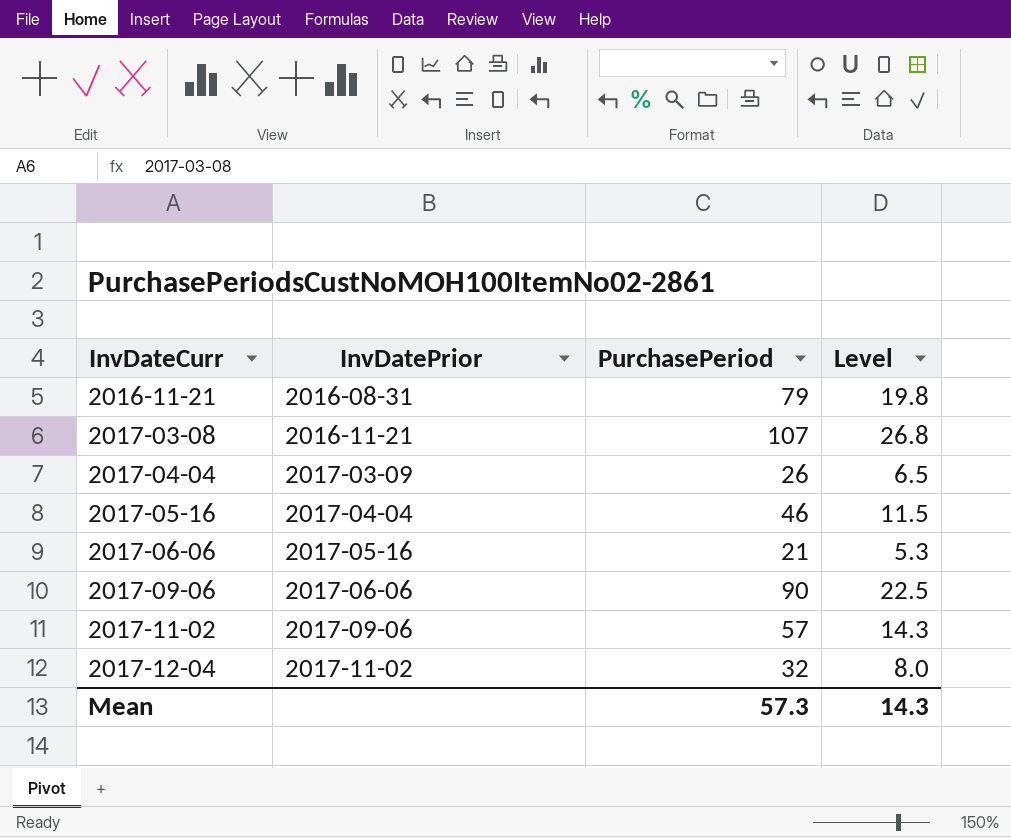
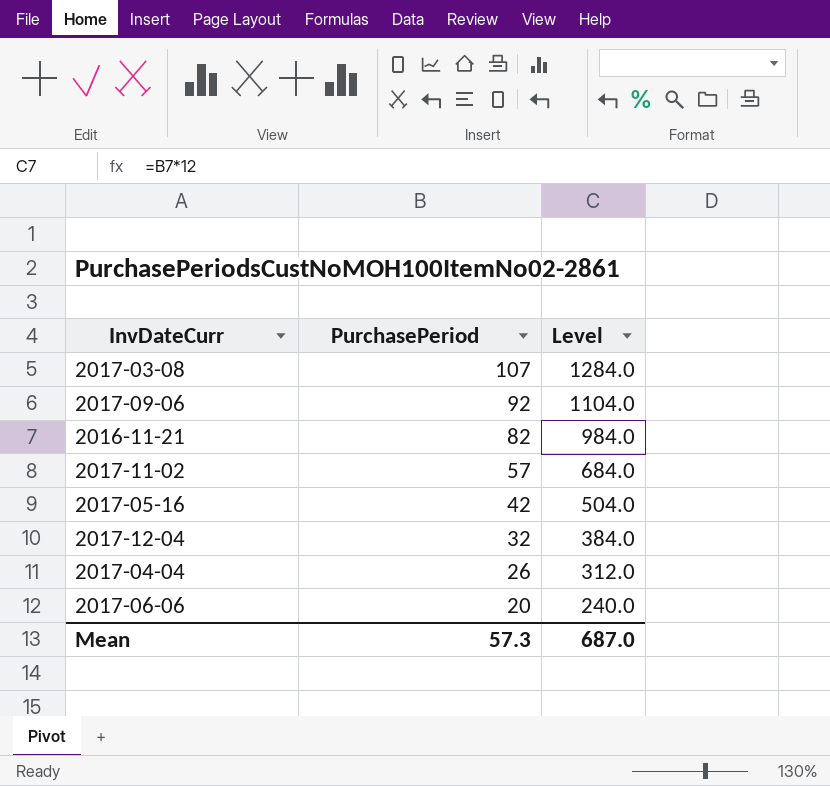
row order: InvDateCurr ascending -> PurchasePeriod descending
column InvDatePrior | position: 2 -> none
column Level | formula: [PurchasePeriod] * 0.25 -> [PurchasePeriod] * 12
2017-09-06 | PurchasePeriod: 90 -> 92
2016-11-21 | PurchasePeriod: 79 -> 82
2017-05-16 | PurchasePeriod: 46 -> 42
2017-06-06 | PurchasePeriod: 21 -> 20
Mean | Level: 14.3 -> 687.0

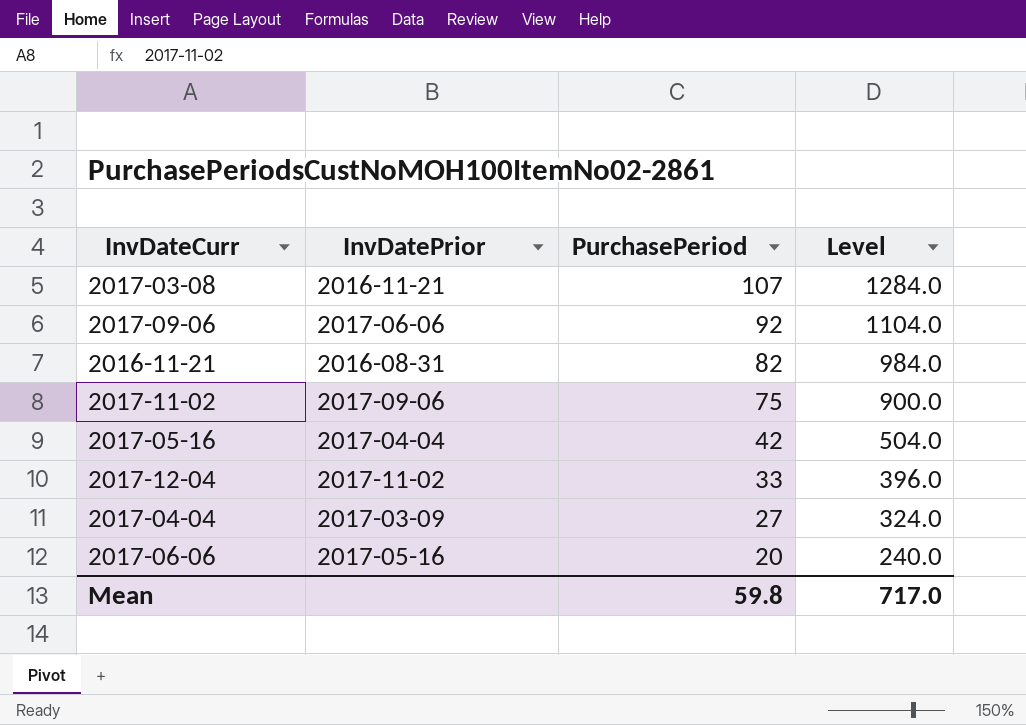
column InvDatePrior | position: none -> 2
2017-11-02 | PurchasePeriod: 57 -> 75
2017-11-02 | Level: 684.0 -> 900.0
2017-12-04 | PurchasePeriod: 32 -> 33
2017-12-04 | Level: 384.0 -> 396.0
2017-04-04 | PurchasePeriod: 26 -> 27
2017-04-04 | Level: 312.0 -> 324.0
Mean | PurchasePeriod: 57.3 -> 59.8
Mean | Level: 687.0 -> 717.0

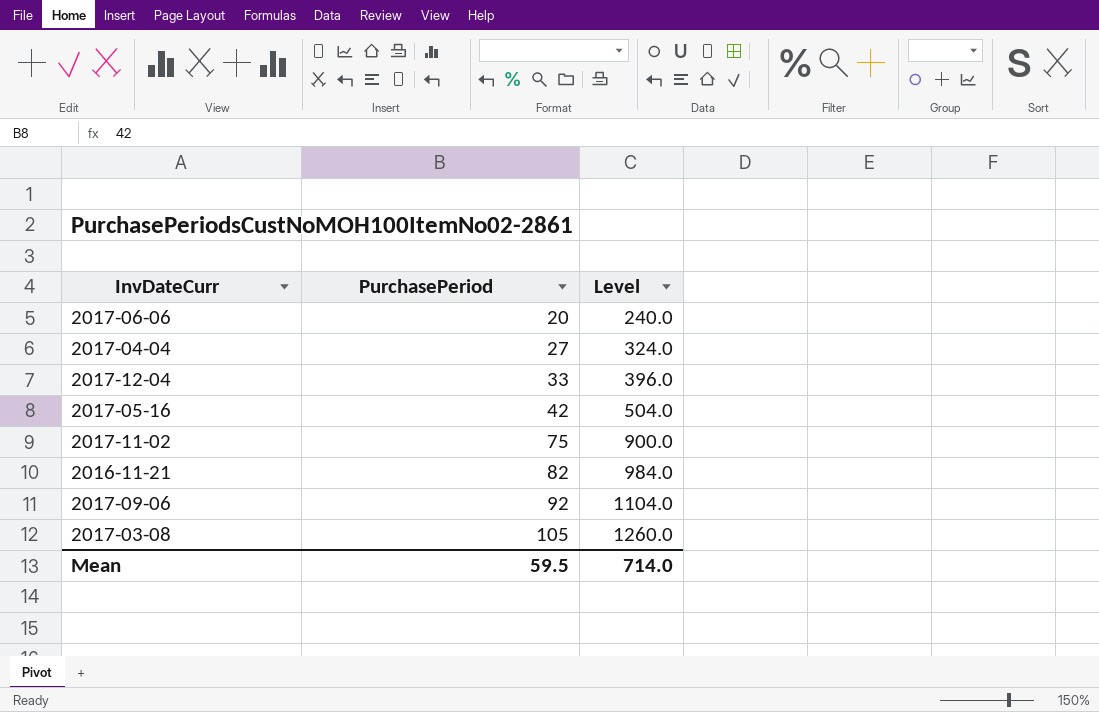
row order: PurchasePeriod descending -> PurchasePeriod ascending
column InvDatePrior | position: 2 -> none
2017-03-08 | PurchasePeriod: 107 -> 105
2017-03-08 | Level: 1284.0 -> 1260.0
Mean | PurchasePeriod: 59.8 -> 59.5
Mean | Level: 717.0 -> 714.0

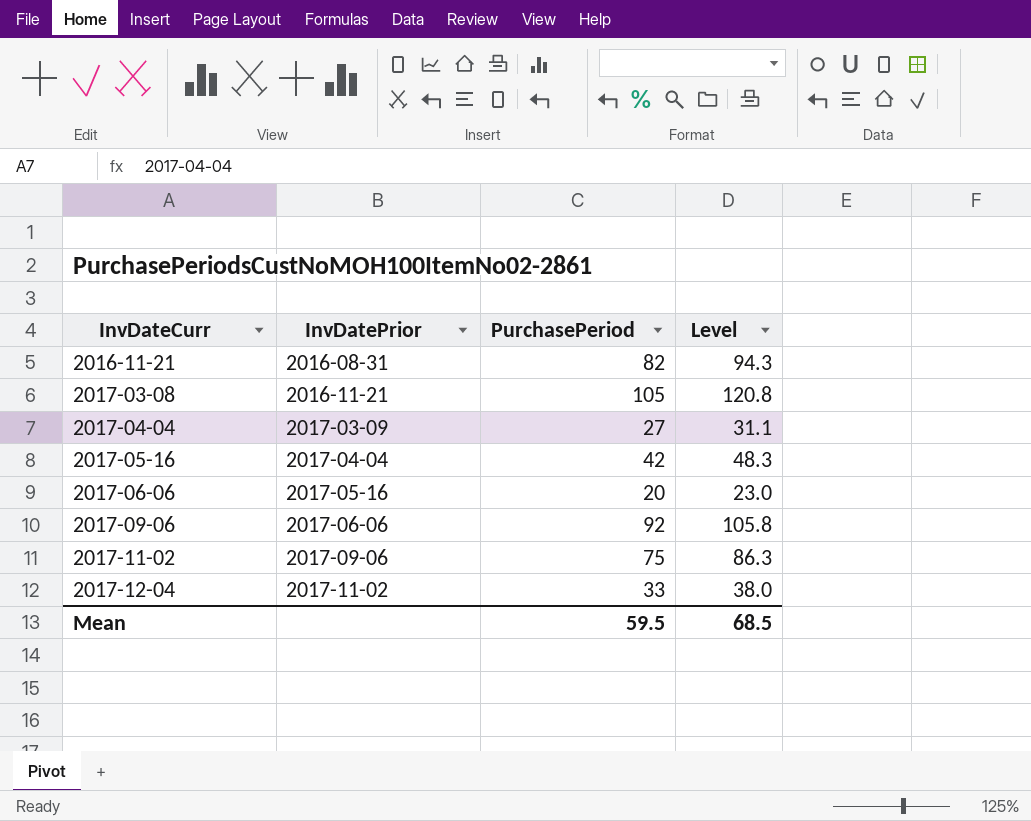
row order: PurchasePeriod ascending -> InvDateCurr ascending
column InvDatePrior | position: none -> 2
column Level | formula: [PurchasePeriod] * 12 -> [PurchasePeriod] * 1.15
Mean | Level: 714.0 -> 68.5

